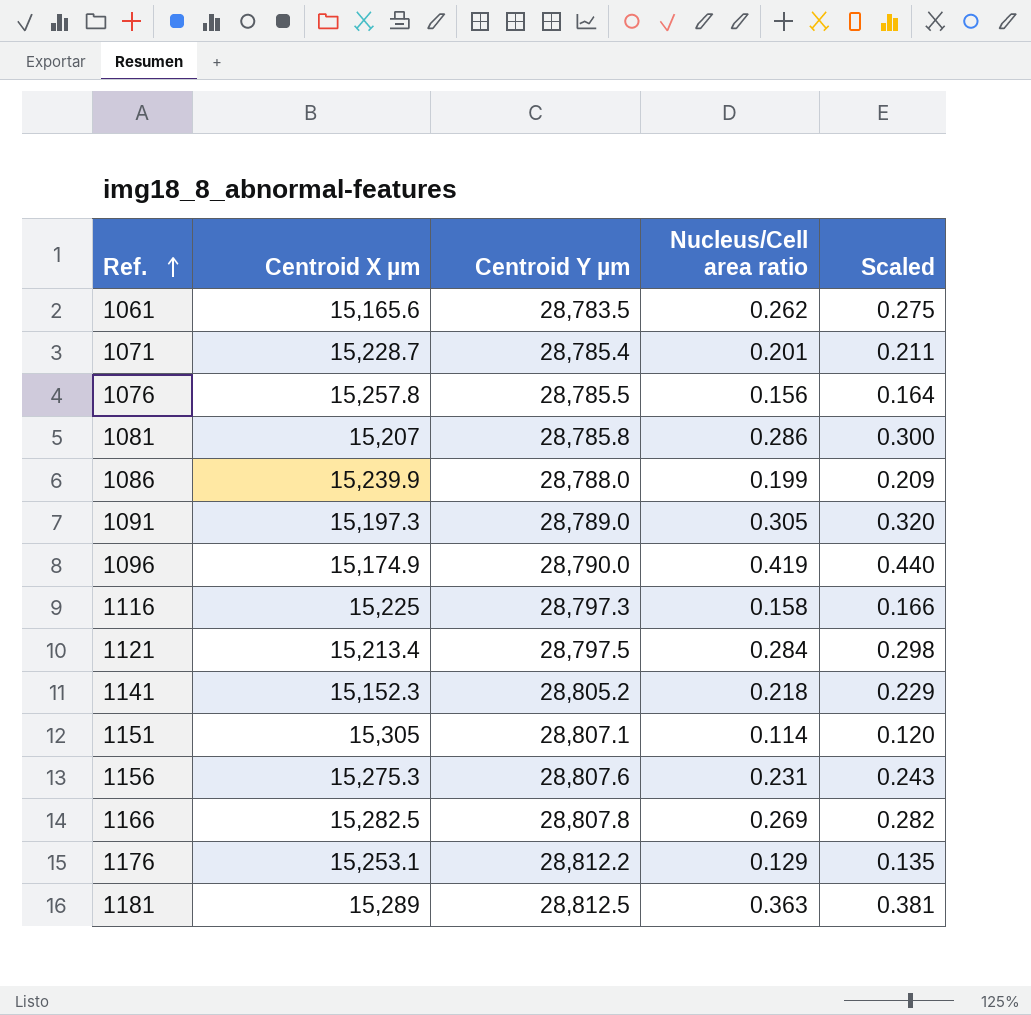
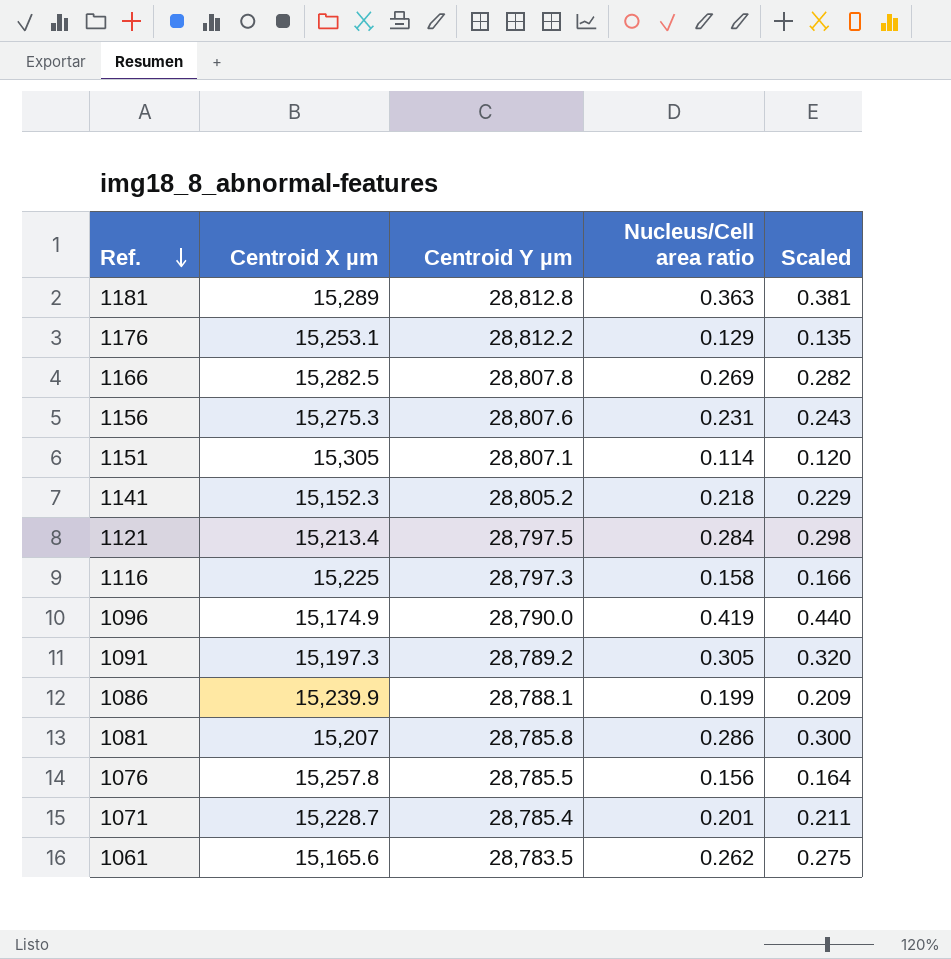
row order: Ref. ascending -> Ref. descending
1181 | Centroid Y µm: 28,812.5 -> 28,812.8
1091 | Centroid Y µm: 28,789.0 -> 28,789.2
1086 | Centroid Y µm: 28,788.0 -> 28,788.1

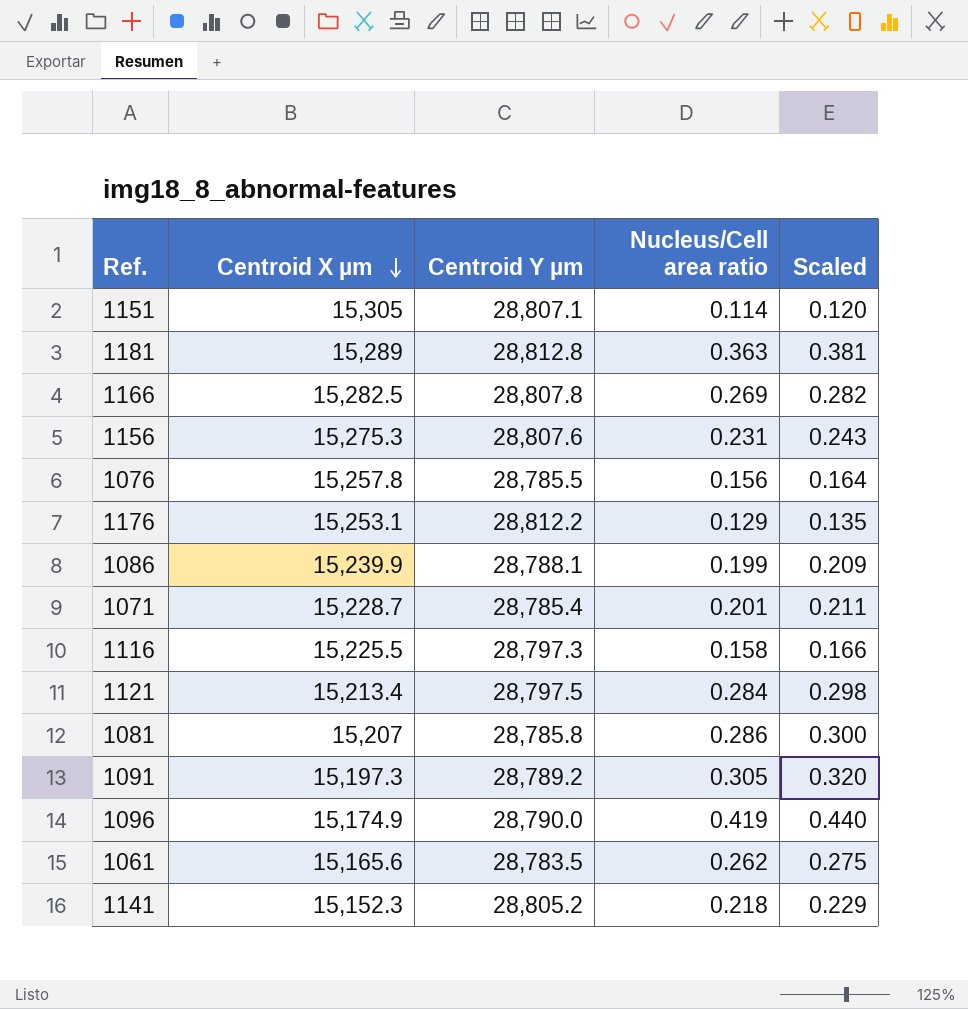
row order: Ref. descending -> Centroid X µm descending
1116 | Centroid X µm: 15,225 -> 15,225.5

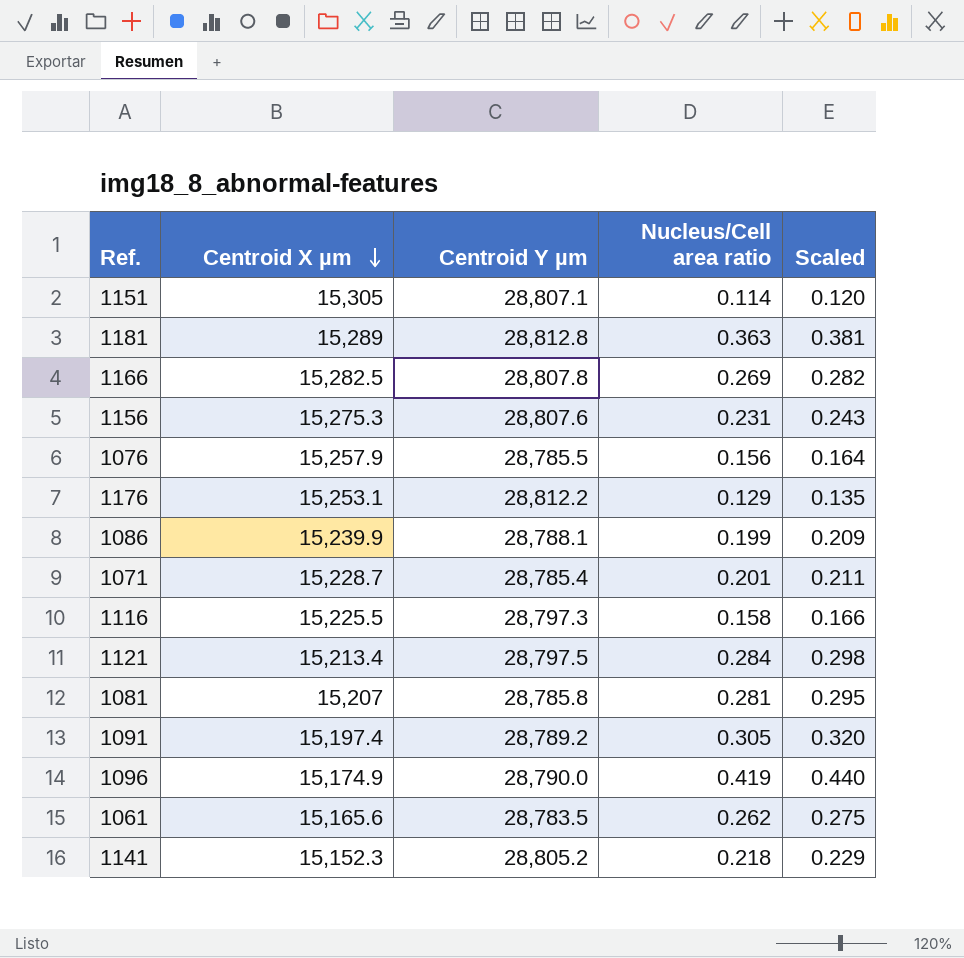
1076 | Centroid X µm: 15,257.8 -> 15,257.9
1081 | Nucleus/Cell area ratio: 0.286 -> 0.281
1081 | Scaled: 0.300 -> 0.295
1091 | Centroid X µm: 15,197.3 -> 15,197.4

